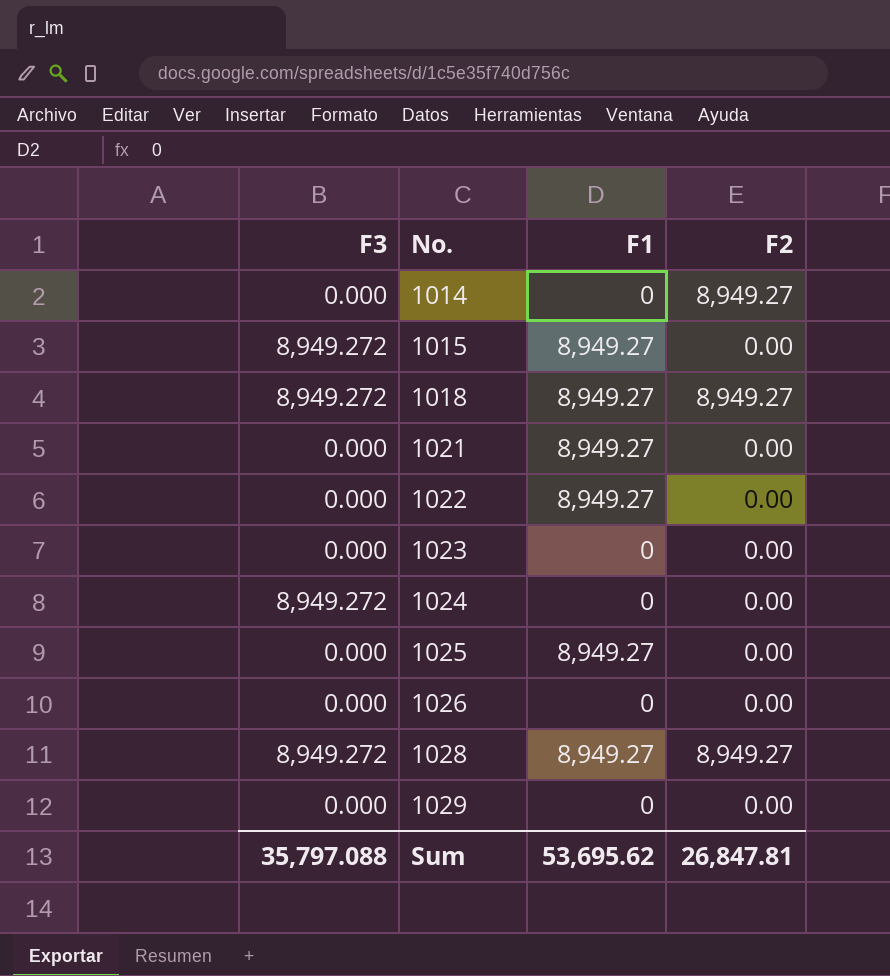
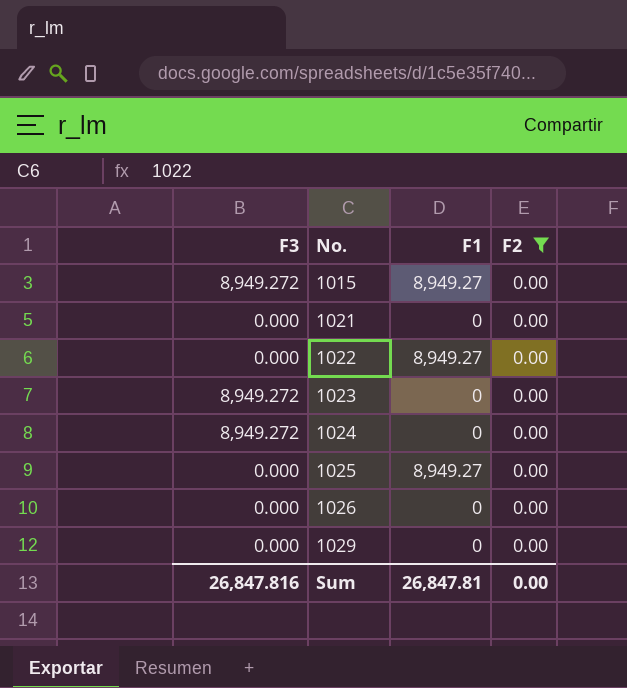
filter: none -> F2 = 0.00
1021 | F1: 8,949.27 -> 0
1023 | F3: 0.000 -> 8,949.272
Sum | F3: 35,797.088 -> 26,847.816
Sum | F1: 53,695.62 -> 26,847.81
Sum | F2: 26,847.81 -> 0.00

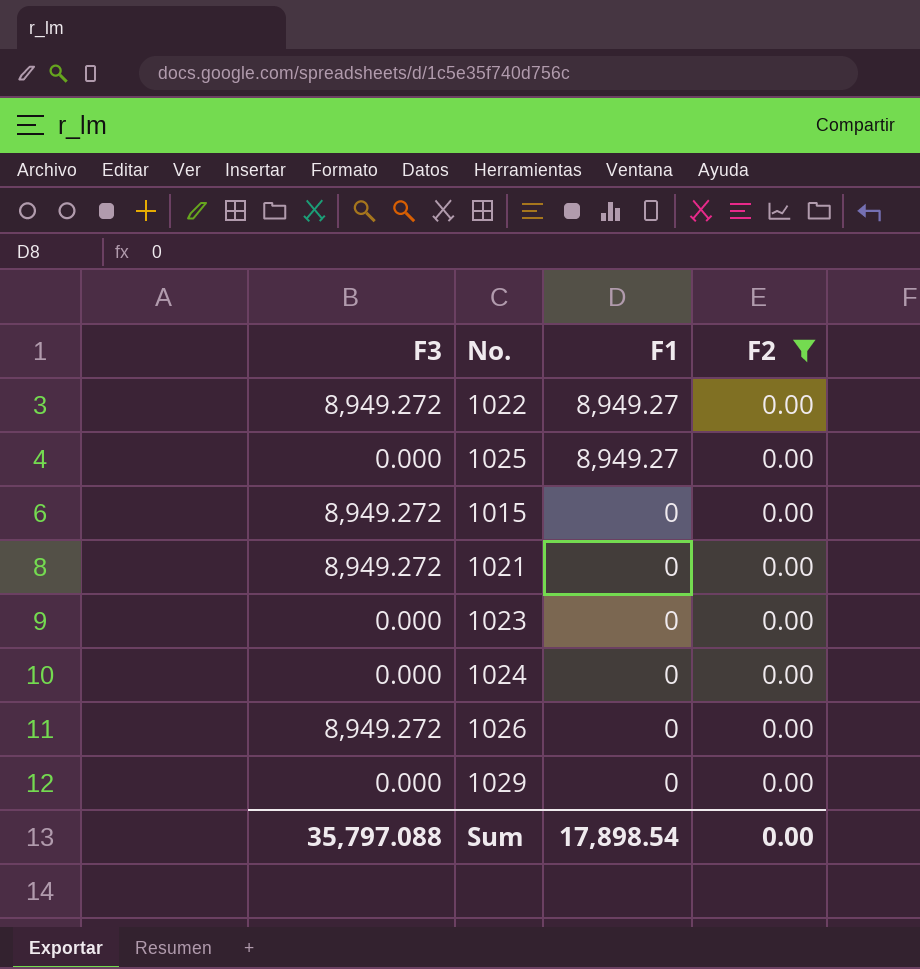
row order: No. ascending -> F1 descending
1022 | F3: 0.000 -> 8,949.272
1015 | F1: 8,949.27 -> 0
1021 | F3: 0.000 -> 8,949.272
1023 | F3: 8,949.272 -> 0.000
1024 | F3: 8,949.272 -> 0.000
1026 | F3: 0.000 -> 8,949.272
Sum | F3: 26,847.816 -> 35,797.088
Sum | F1: 26,847.81 -> 17,898.54

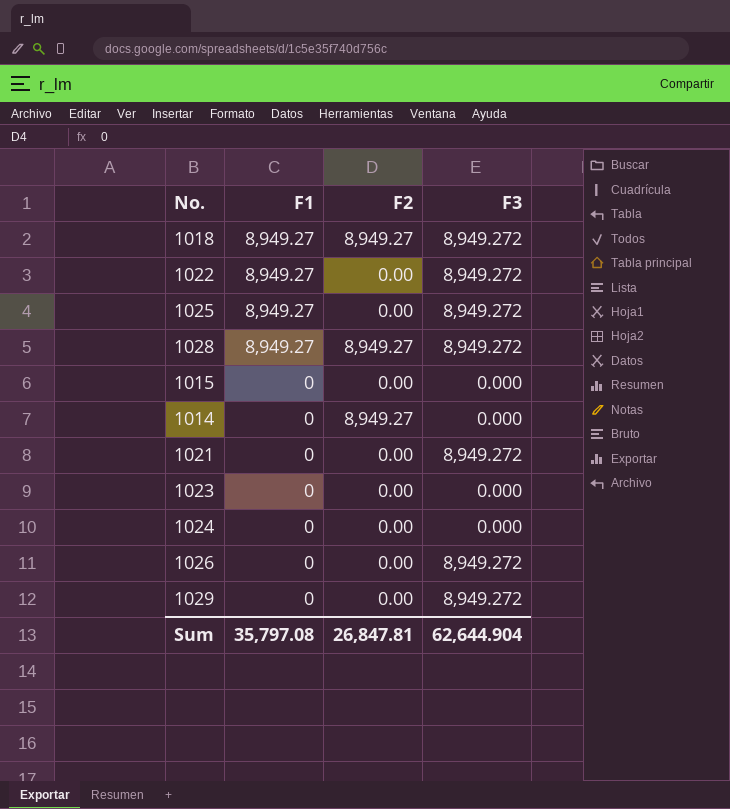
filter: F2 = 0.00 -> none
column F3 | position: 1 -> 4
1025 | F3: 0.000 -> 8,949.272
1015 | F3: 8,949.272 -> 0.000
1029 | F3: 0.000 -> 8,949.272
Sum | F1: 17,898.54 -> 35,797.08
Sum | F2: 0.00 -> 26,847.81
Sum | F3: 35,797.088 -> 62,644.904

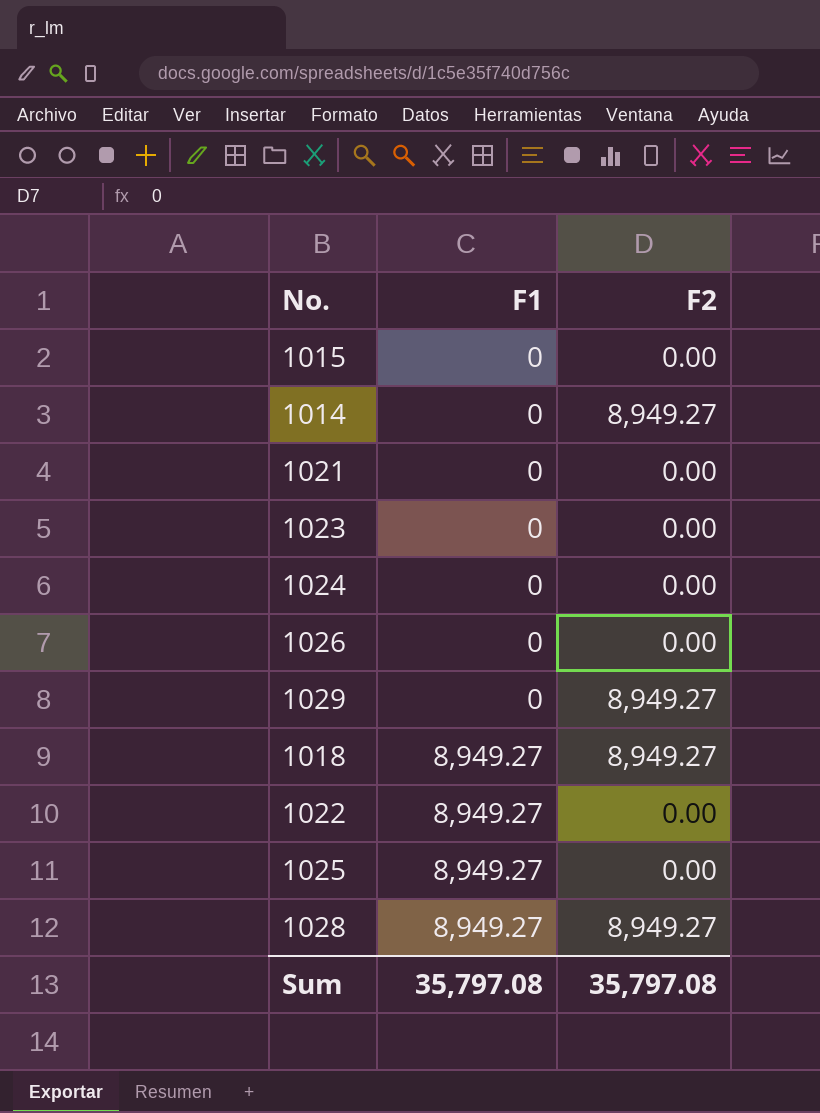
row order: F1 descending -> F1 ascending
column F3 | position: 4 -> none
1029 | F2: 0.00 -> 8,949.27
Sum | F2: 26,847.81 -> 35,797.08

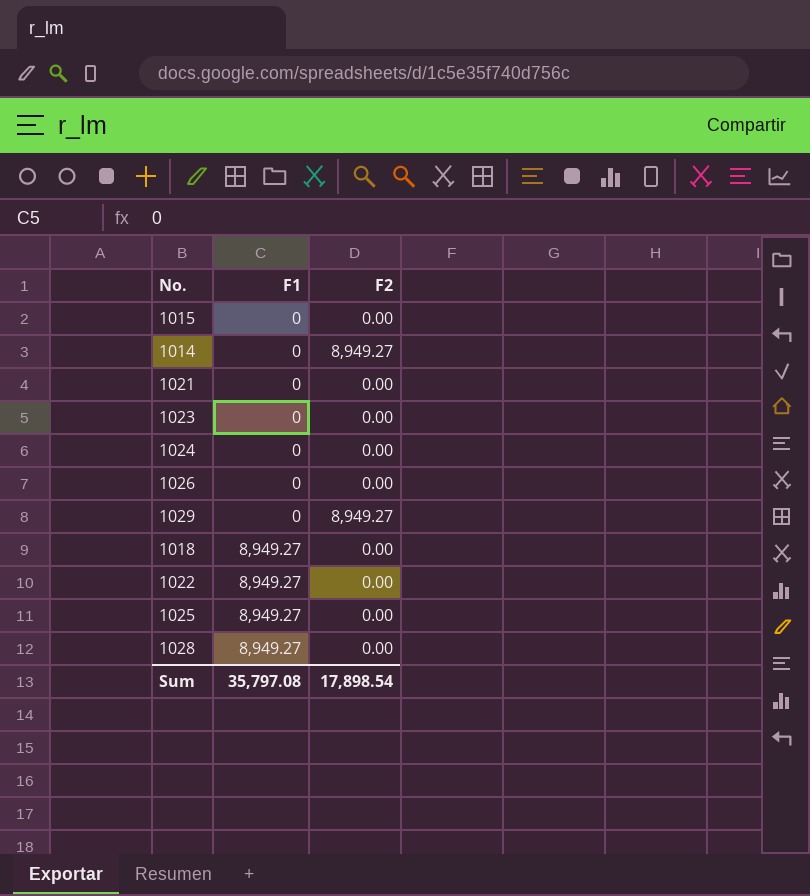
1018 | F2: 8,949.27 -> 0.00
1028 | F2: 8,949.27 -> 0.00
Sum | F2: 35,797.08 -> 17,898.54

